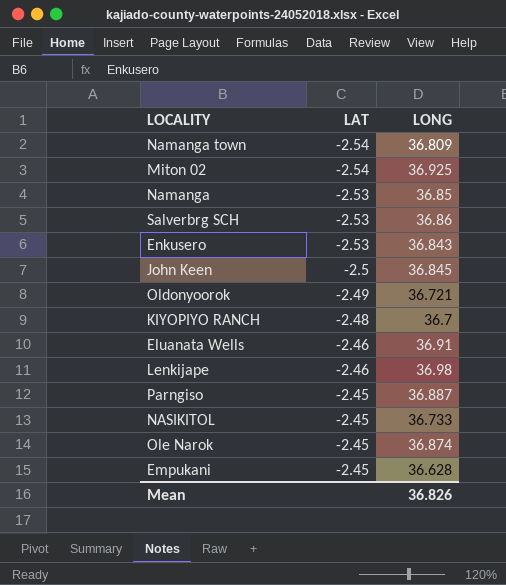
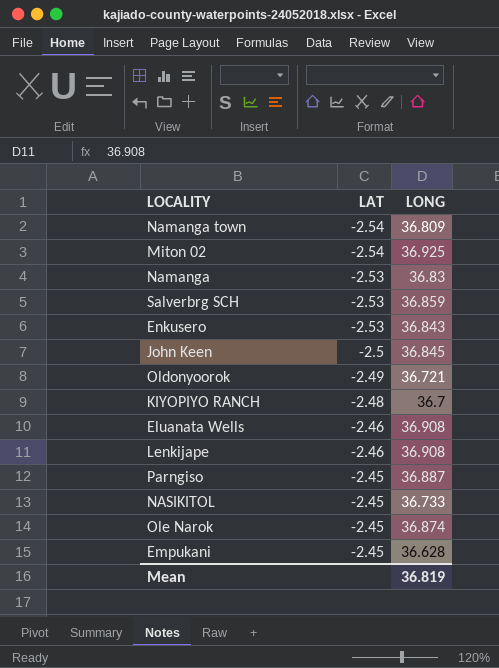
Namanga | LONG: 36.85 -> 36.83
Salverbrg SCH | LONG: 36.86 -> 36.859
Eluanata Wells | LONG: 36.91 -> 36.908
Lenkijape | LONG: 36.98 -> 36.908
Mean | LONG: 36.826 -> 36.819

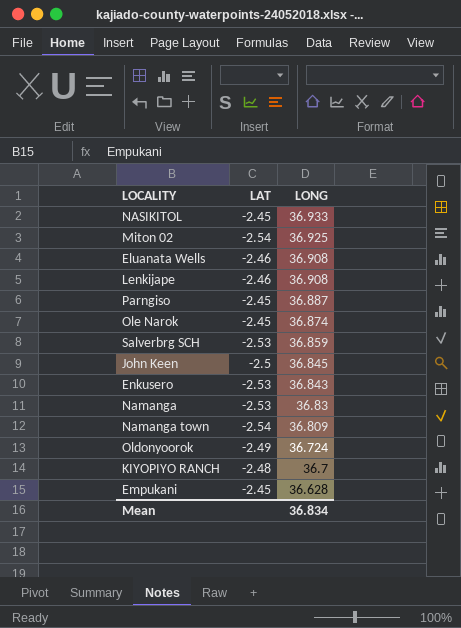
row order: LAT ascending -> LONG descending
NASIKITOL | LONG: 36.733 -> 36.933
Oldonyoorok | LONG: 36.721 -> 36.724
Mean | LONG: 36.819 -> 36.834

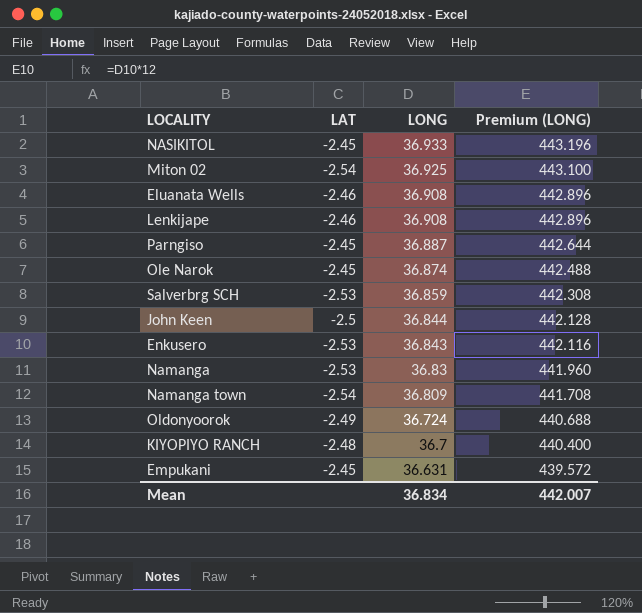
column Premium (LONG) | formula: none -> [LONG] * 12
John Keen | LONG: 36.845 -> 36.844
Empukani | LONG: 36.628 -> 36.631

